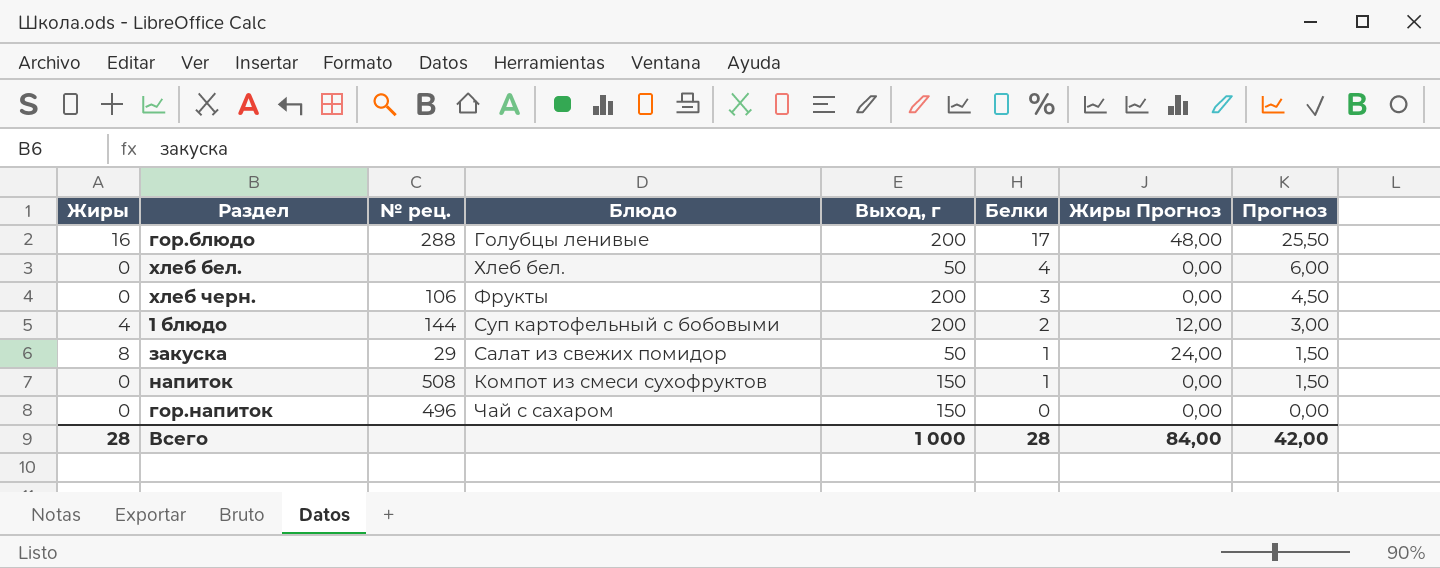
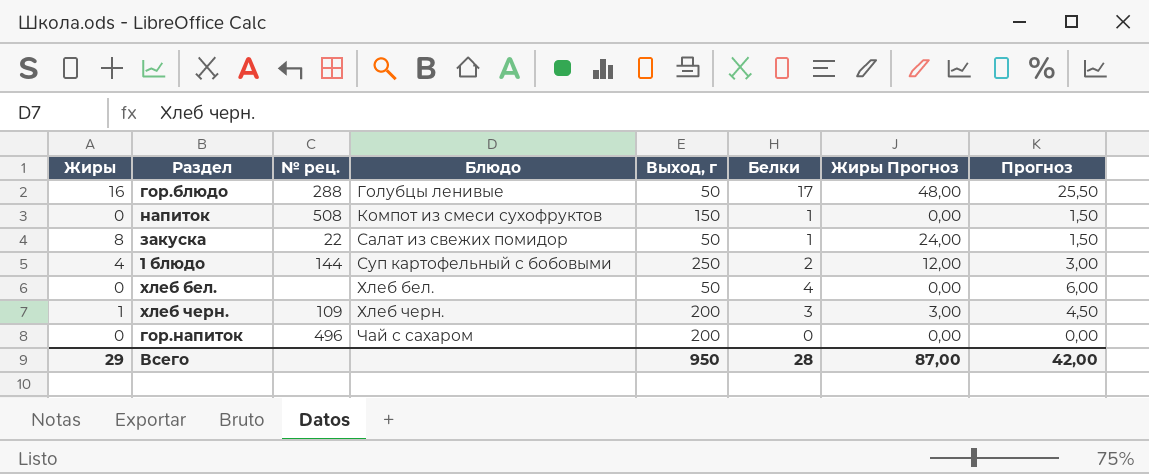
row order: Белки descending -> Блюдо ascending
гор.блюдо | Выход, г: 200 -> 50
закуска | № рец.: 29 -> 22
1 блюдо | Выход, г: 200 -> 250
хлеб черн. | Жиры: 0 -> 1
хлеб черн. | № рец.: 106 -> 109
хлеб черн. | Блюдо: Фрукты -> Хлеб черн.
хлеб черн. | Жиры Прогноз: 0,00 -> 3,00
гор.напиток | Выход, г: 150 -> 200
Всего | Жиры: 28 -> 29
Всего | Выход, г: 1 000 -> 950
Всего | Жиры Прогноз: 84,00 -> 87,00

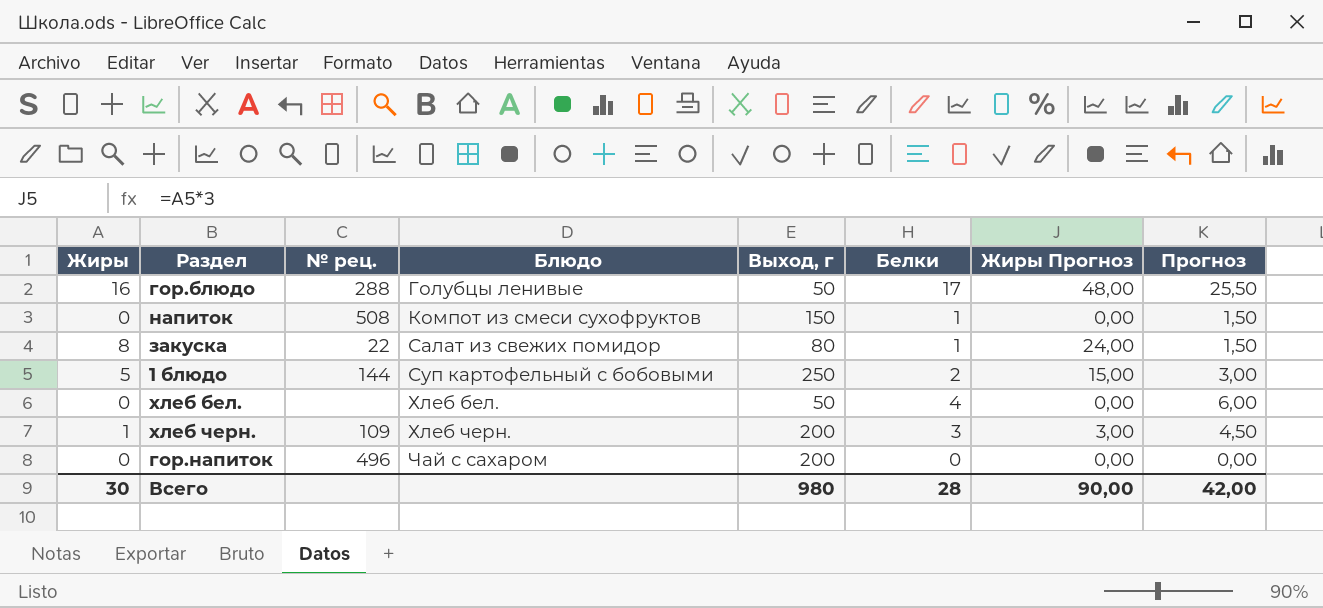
закуска | Выход, г: 50 -> 80
1 блюдо | Жиры: 4 -> 5
1 блюдо | Жиры Прогноз: 12,00 -> 15,00
Всего | Жиры: 29 -> 30
Всего | Выход, г: 950 -> 980
Всего | Жиры Прогноз: 87,00 -> 90,00

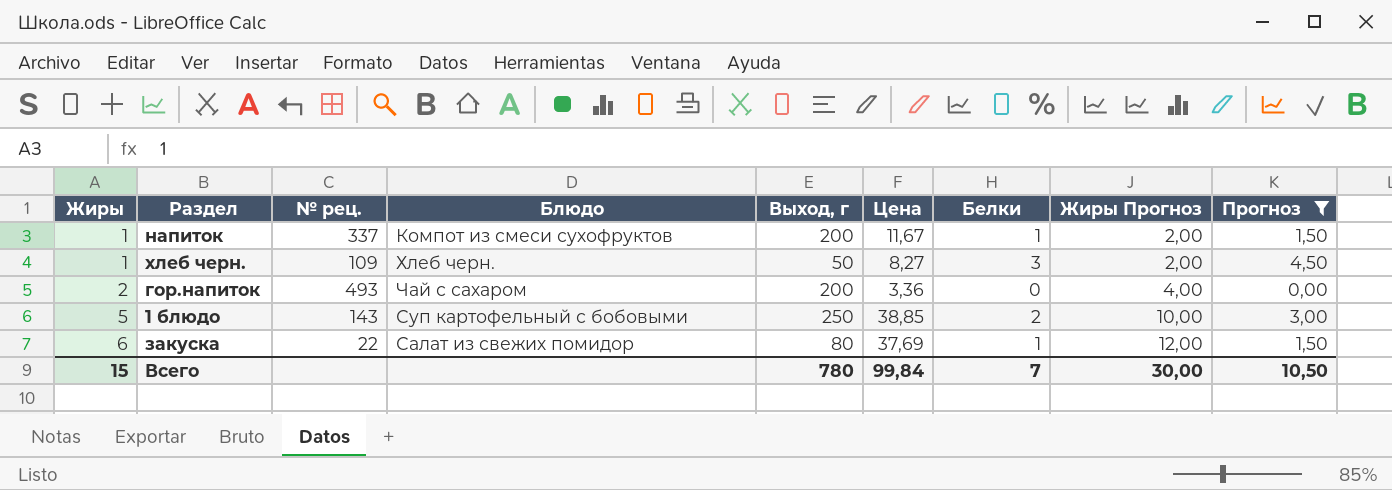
filter: none -> Прогноз <= 4,50
row order: Блюдо ascending -> Жиры ascending
column Цена | position: none -> 6
column Жиры Прогноз | formula: [Жиры] * 3 -> [Жиры] * 2
напиток | Жиры: 0 -> 1
напиток | № рец.: 508 -> 337
напиток | Выход, г: 150 -> 200
хлеб черн. | Выход, г: 200 -> 50
гор.напиток | Жиры: 0 -> 2
гор.напиток | № рец.: 496 -> 493
1 блюдо | № рец.: 144 -> 143
закуска | Жиры: 8 -> 6
Всего | Жиры: 30 -> 15
Всего | Выход, г: 980 -> 780
Всего | Белки: 28 -> 7
Всего | Жиры Прогноз: 90,00 -> 30,00
Всего | Прогноз: 42,00 -> 10,50

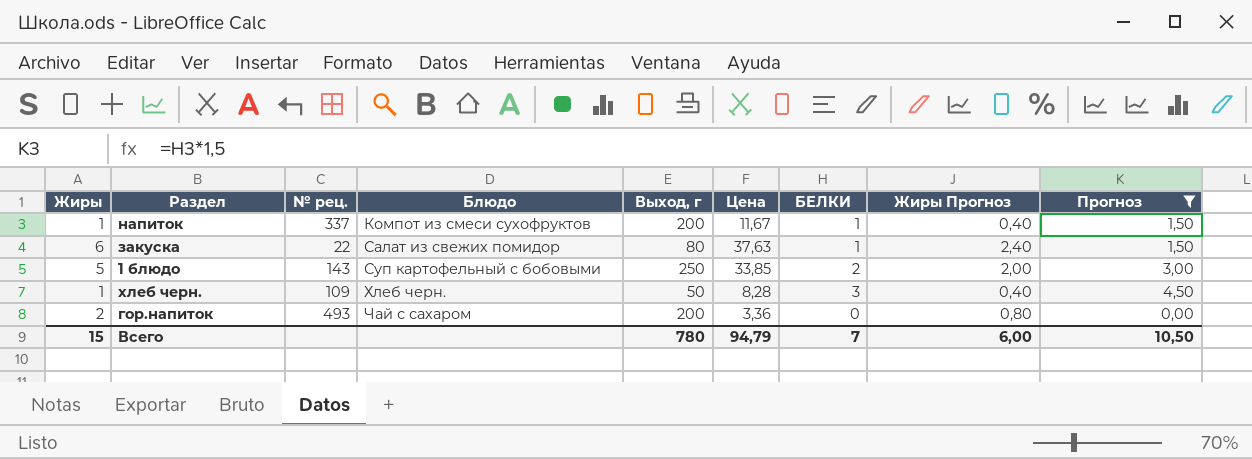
row order: Жиры ascending -> Блюдо ascending
column name: Белки -> БЕЛКИ
column Жиры Прогноз | formula: [Жиры] * 2 -> [Жиры] * 0,4
закуска | Цена: 37,69 -> 37,63
1 блюдо | Цена: 38,85 -> 33,85
хлеб черн. | Цена: 8,27 -> 8,28
Всего | Цена: 99,84 -> 94,79
Всего | Жиры Прогноз: 30,00 -> 6,00

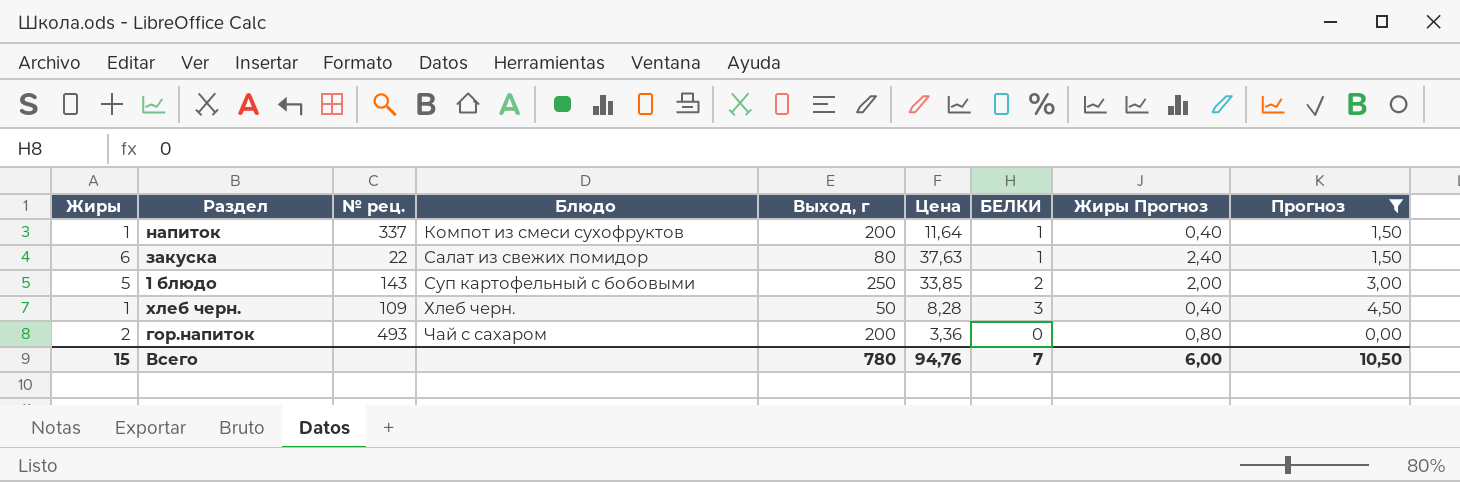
напиток | Цена: 11,67 -> 11,64
Всего | Цена: 94,79 -> 94,76

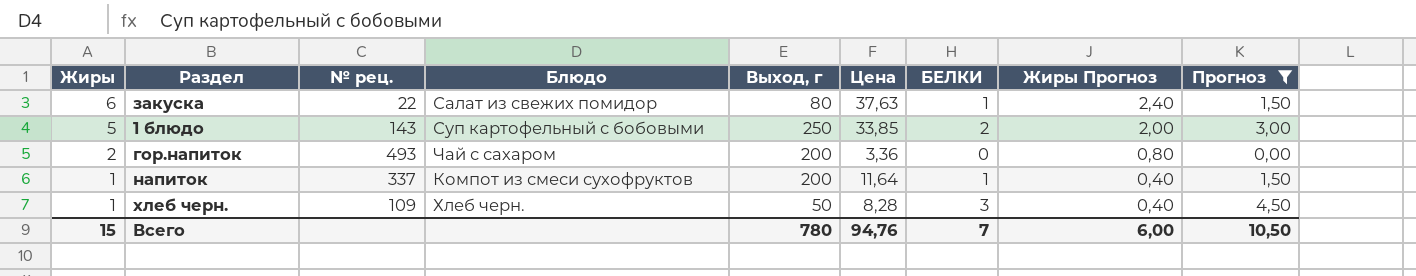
row order: Блюдо ascending -> Жиры descending

